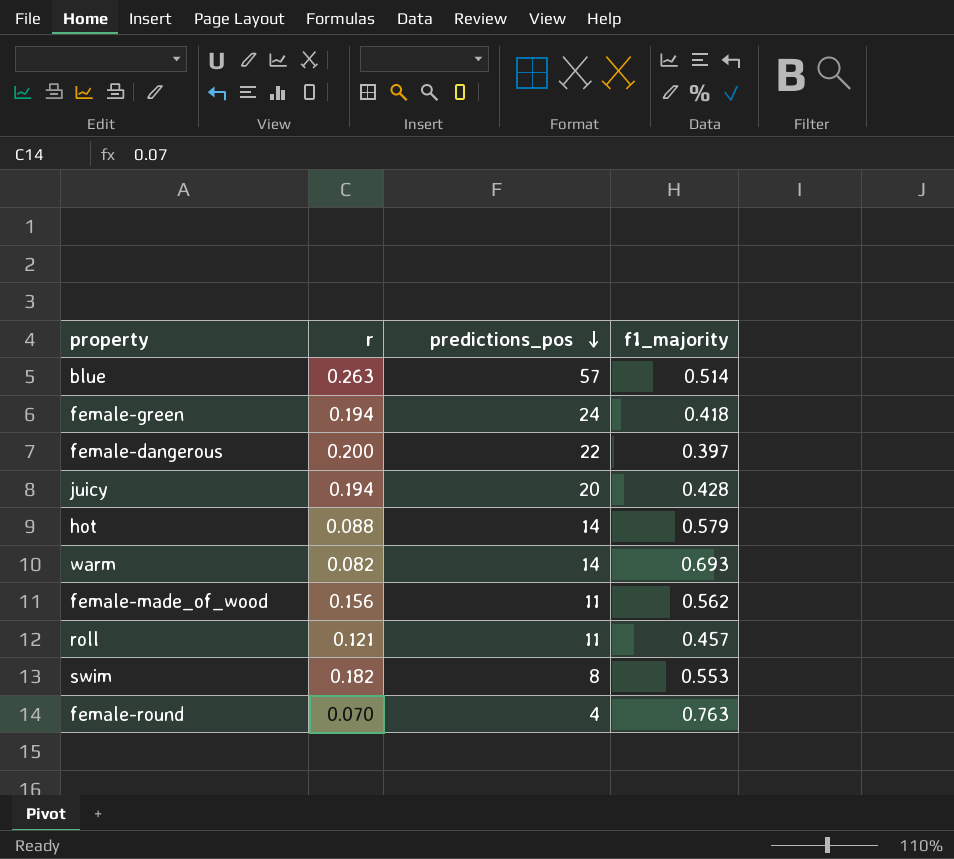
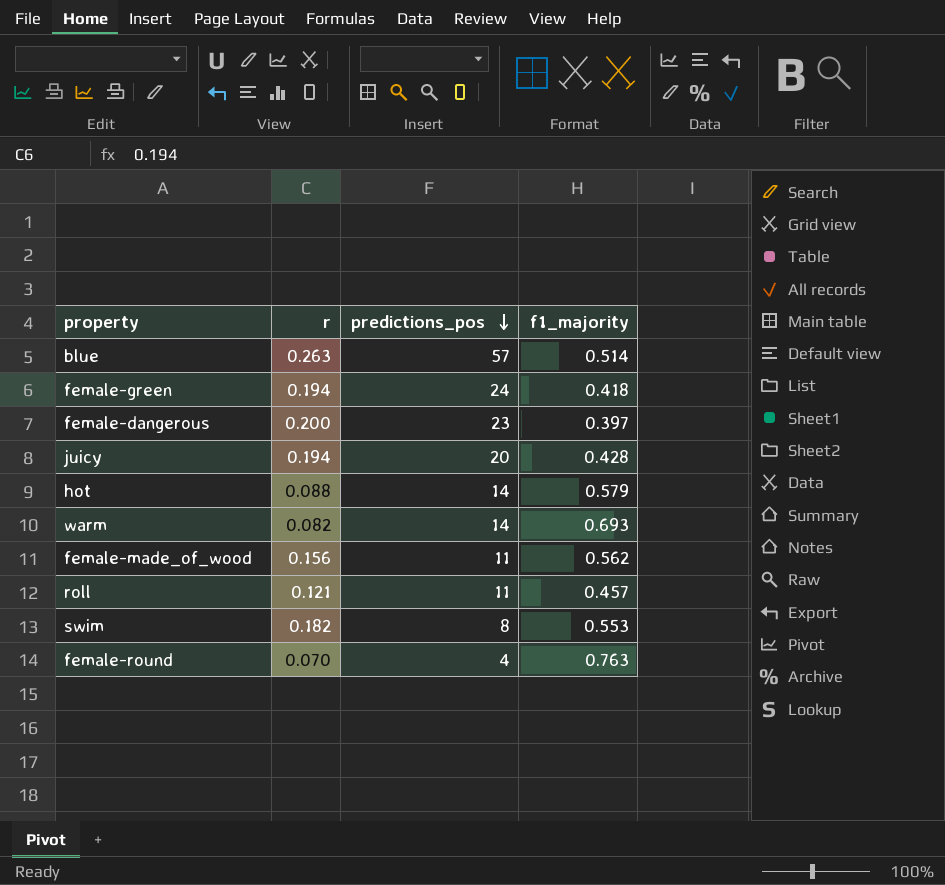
female-dangerous | predictions_pos: 22 -> 23

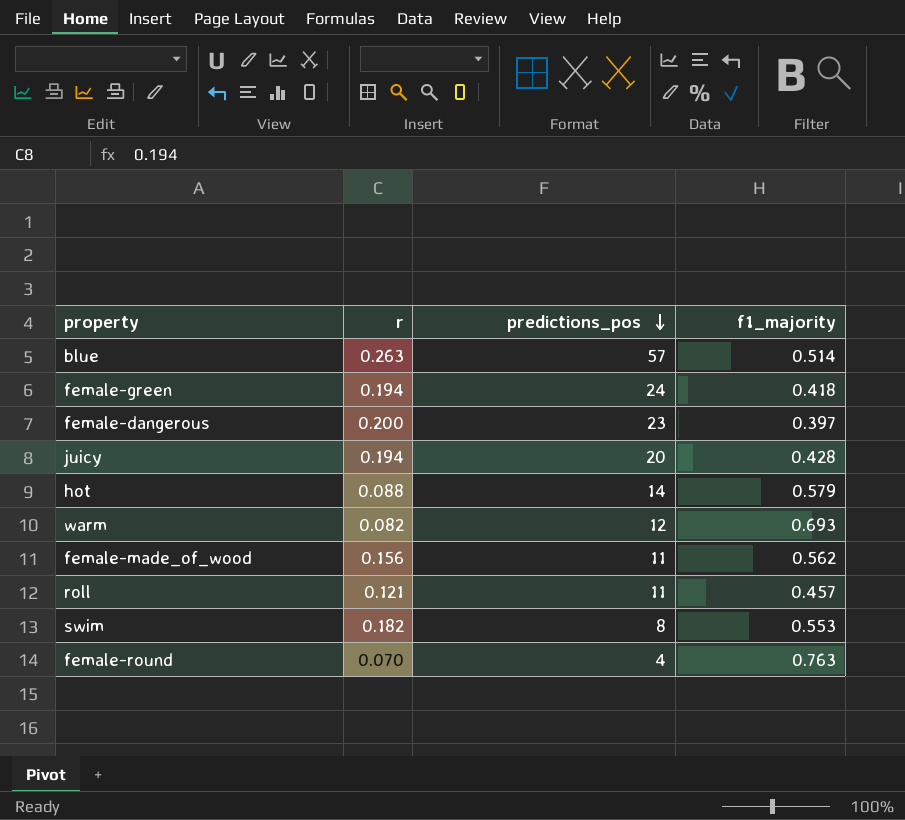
warm | predictions_pos: 14 -> 12

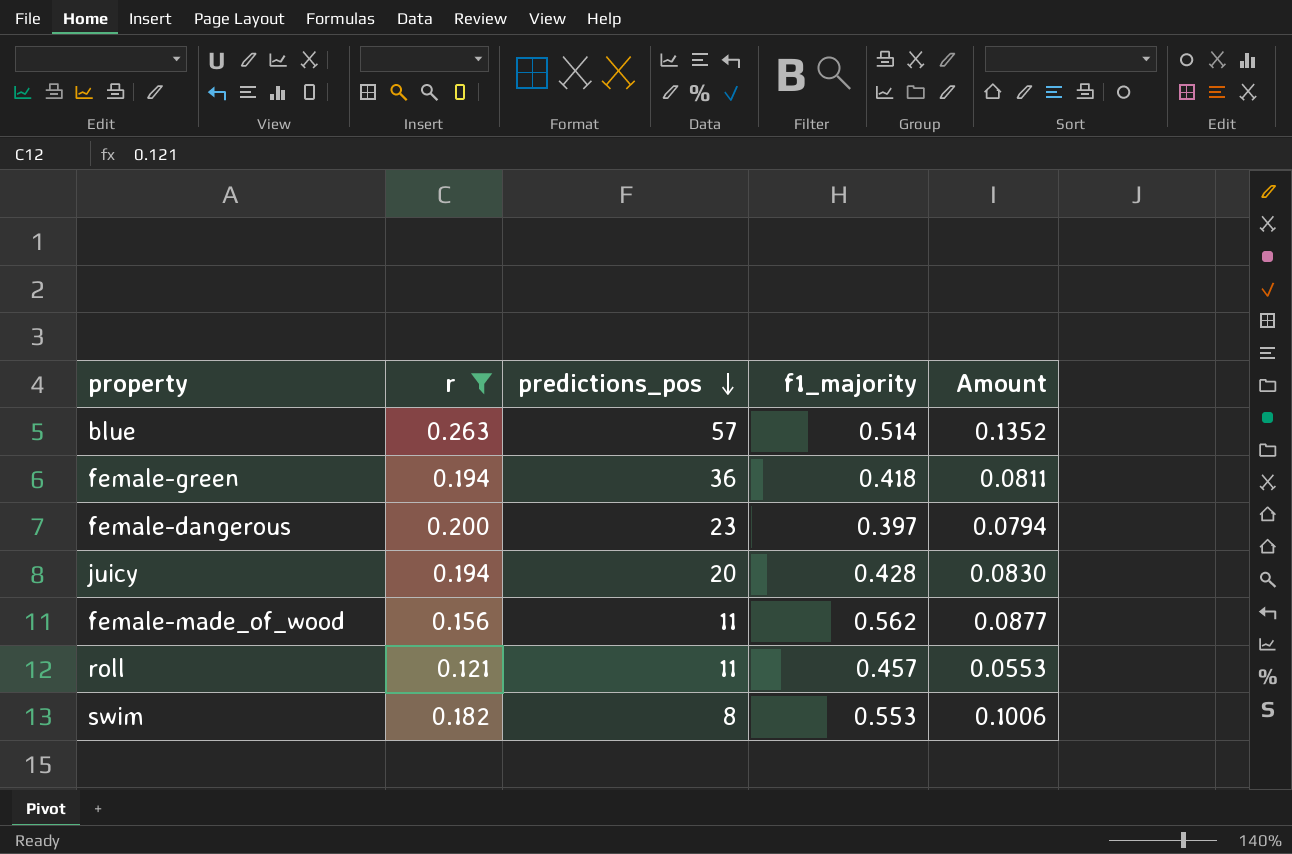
filter: none -> r >= 0.121
column Amount | formula: none -> [r] * [f1_majority]
female-green | predictions_pos: 24 -> 36

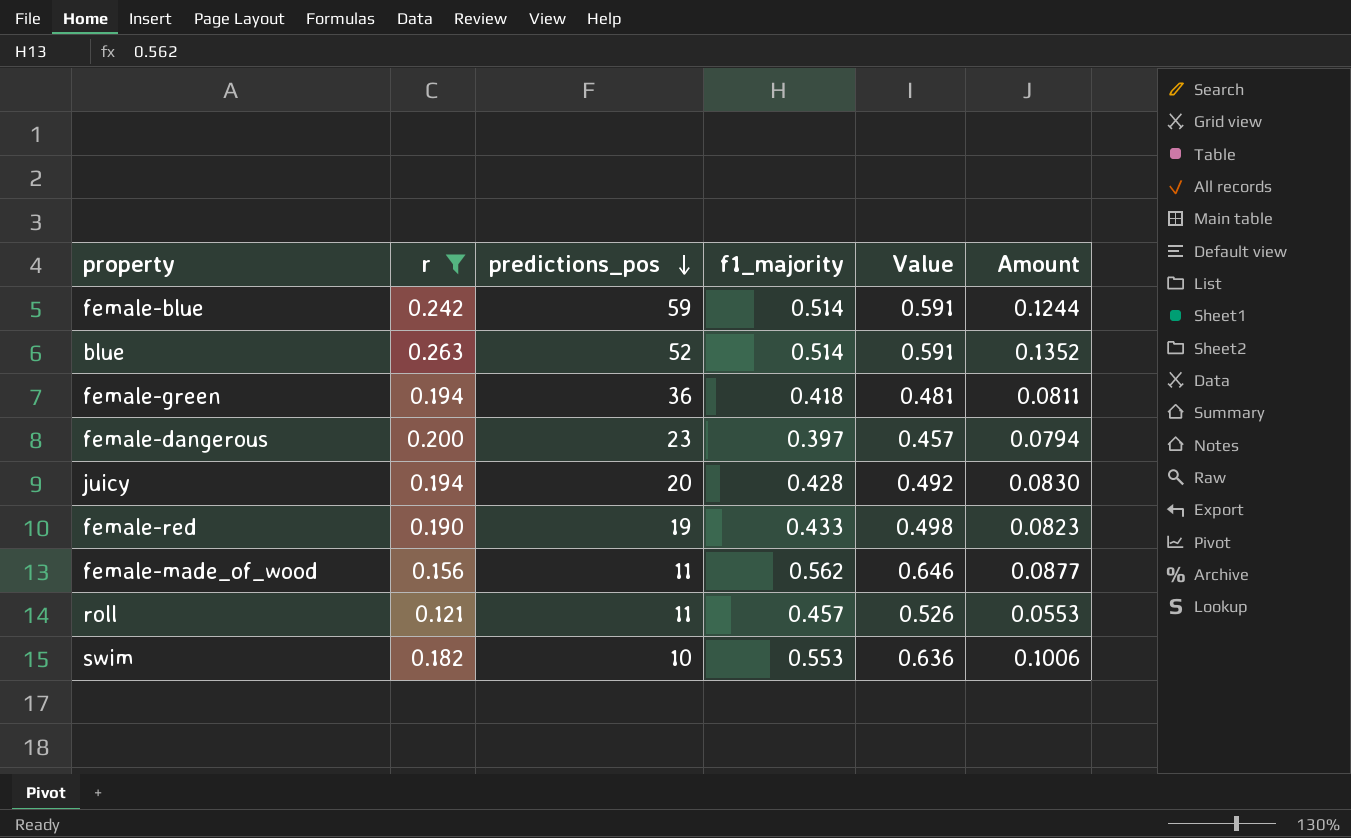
column Value | formula: none -> [f1_majority] * 1.15
row female-blue: none -> 0.242 | 59 | 0.514 | 0.591 | 0.1244
blue | predictions_pos: 57 -> 52
row female-red: none -> 0.190 | 19 | 0.433 | 0.498 | 0.0823
swim | predictions_pos: 8 -> 10

